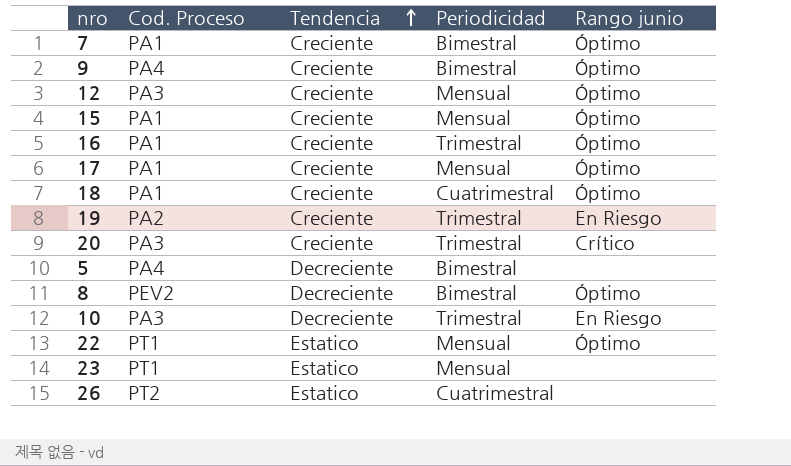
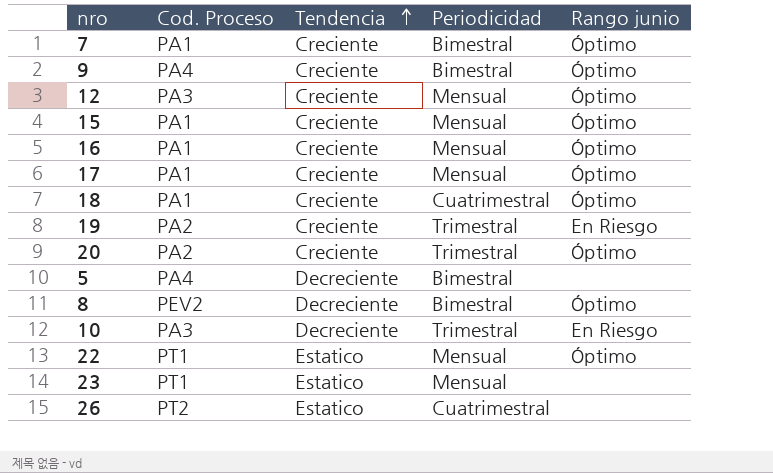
16 | Periodicidad: Trimestral -> Mensual
20 | Cod. Proceso: PA3 -> PA2
20 | Rango junio: Crítico -> Óptimo

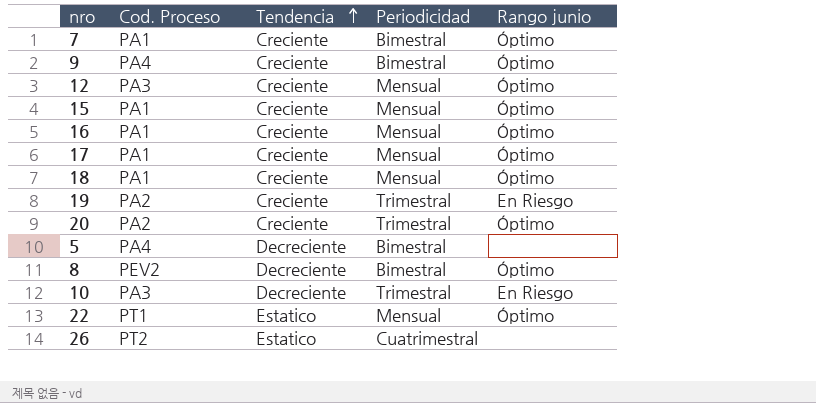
row 23: PT1 | Estatico | Mensual | none -> none
18 | Periodicidad: Cuatrimestral -> Mensual

